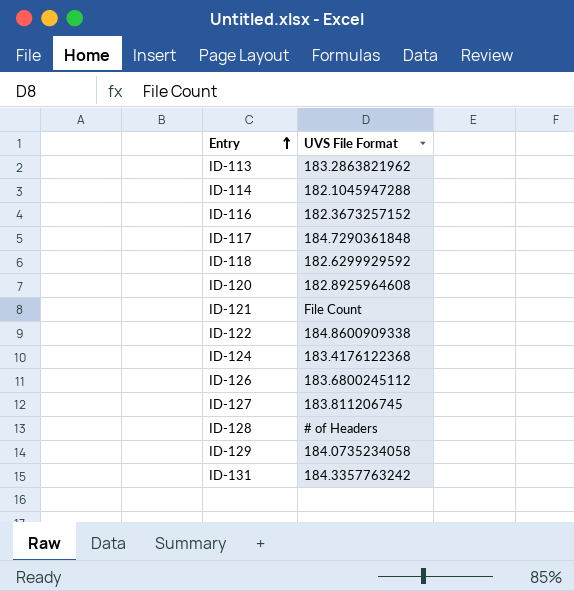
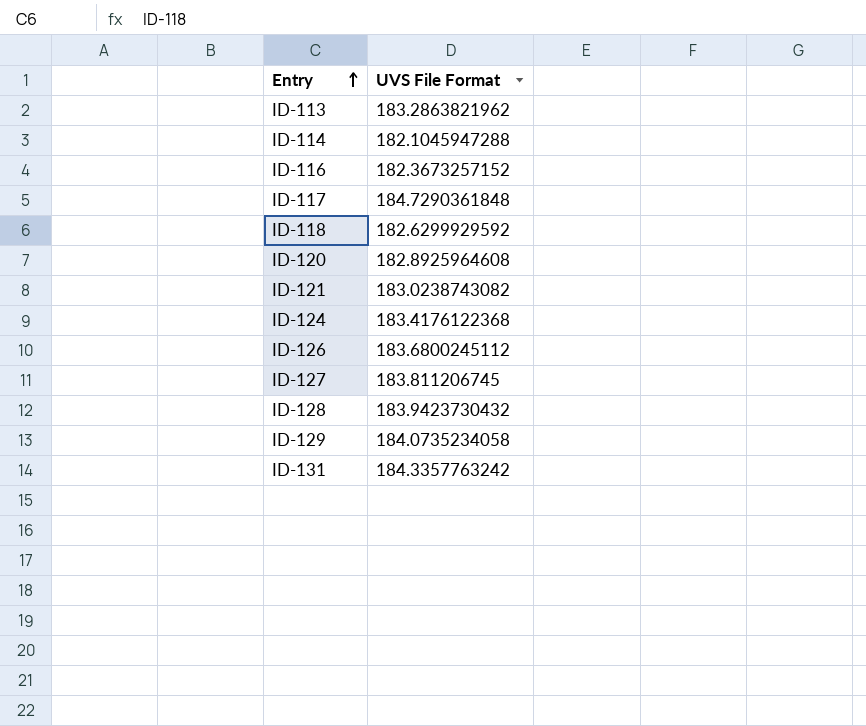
row ID-122: 184.8600909338 -> none
ID-121 | UVS File Format: File Count -> 183.0238743082
ID-128 | UVS File Format: # of Headers -> 183.9423730432

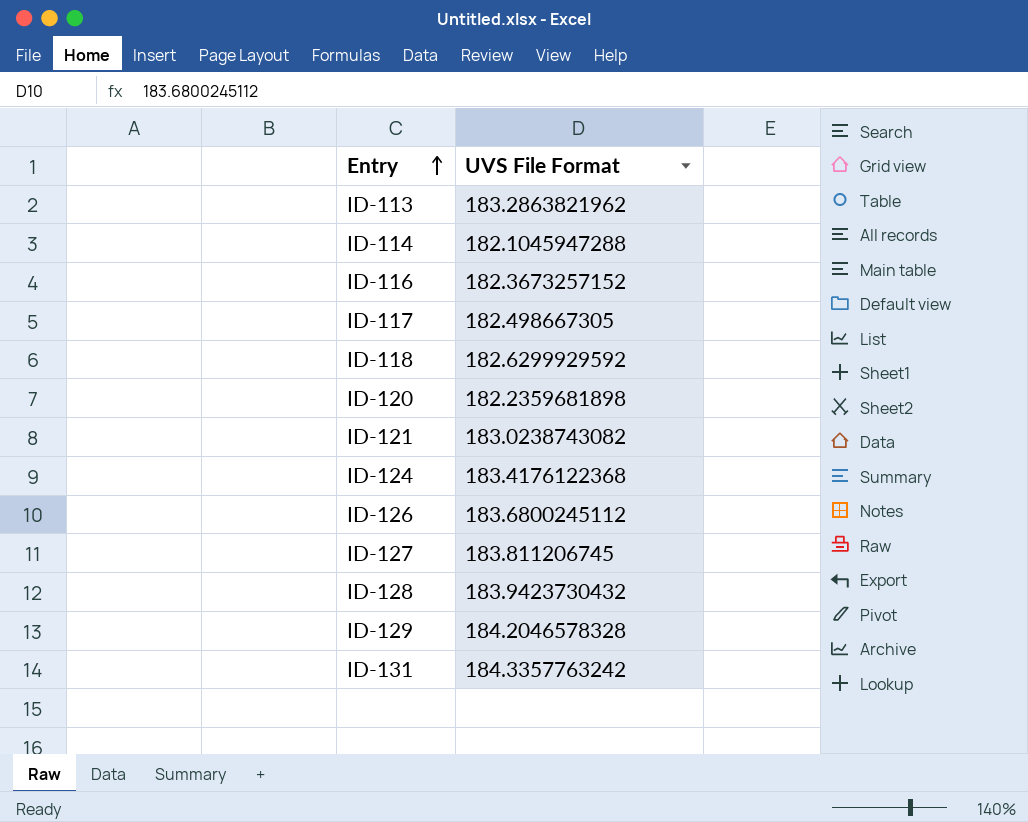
ID-117 | UVS File Format: 184.7290361848 -> 182.498667305
ID-120 | UVS File Format: 182.8925964608 -> 182.2359681898
ID-129 | UVS File Format: 184.0735234058 -> 184.2046578328

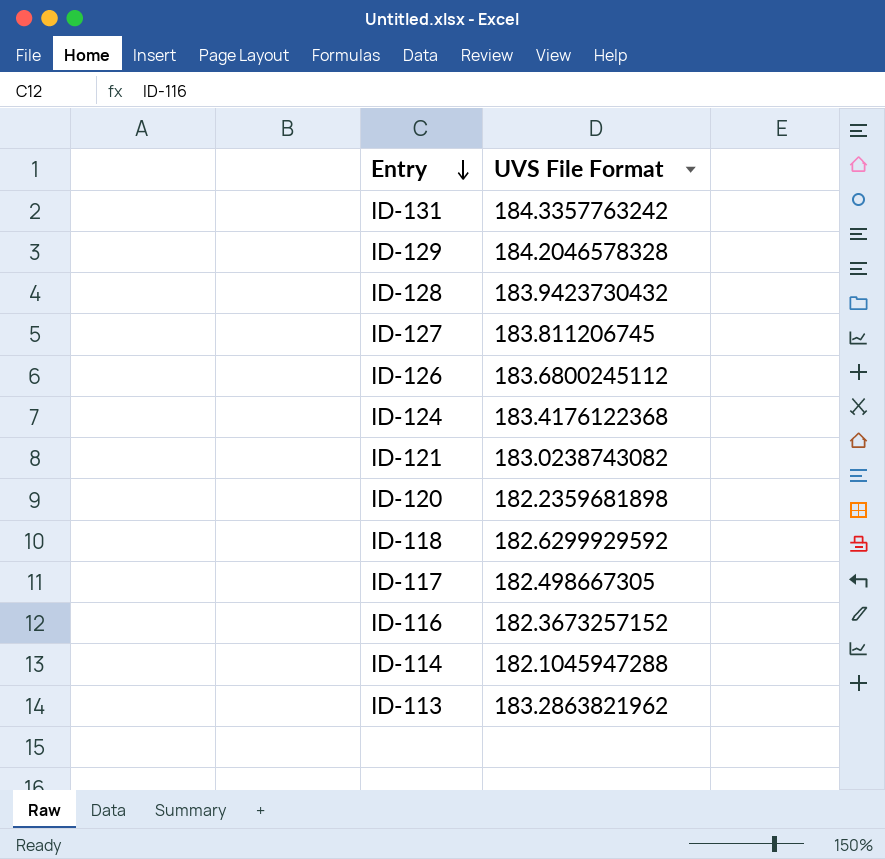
row order: Entry ascending -> Entry descending

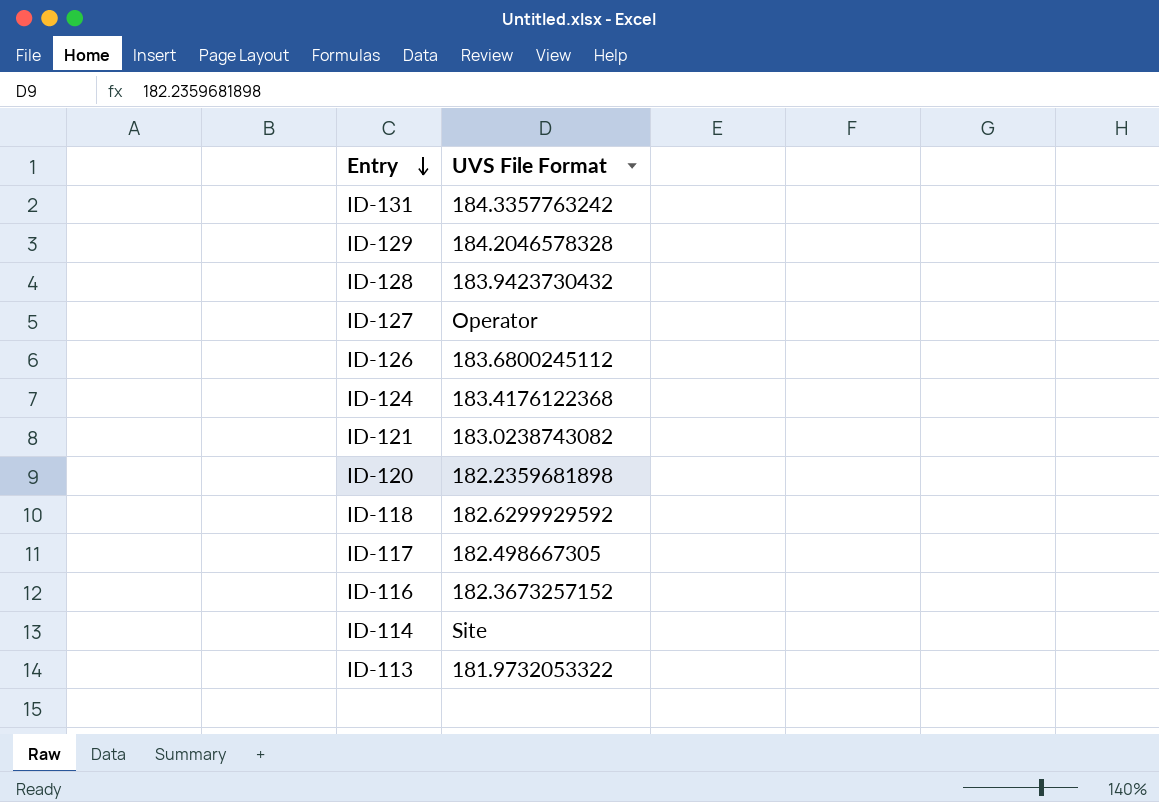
ID-127 | UVS File Format: 183.811206745 -> Operator
ID-114 | UVS File Format: 182.1045947288 -> Site
ID-113 | UVS File Format: 183.2863821962 -> 181.9732053322

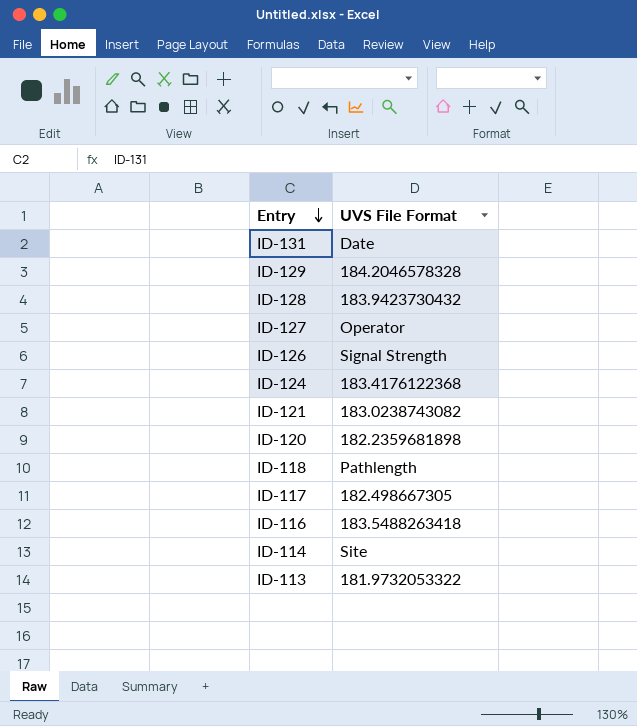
ID-131 | UVS File Format: 184.3357763242 -> Date
ID-126 | UVS File Format: 183.6800245112 -> Signal Strength
ID-118 | UVS File Format: 182.6299929592 -> Pathlength
ID-116 | UVS File Format: 182.3673257152 -> 183.5488263418

